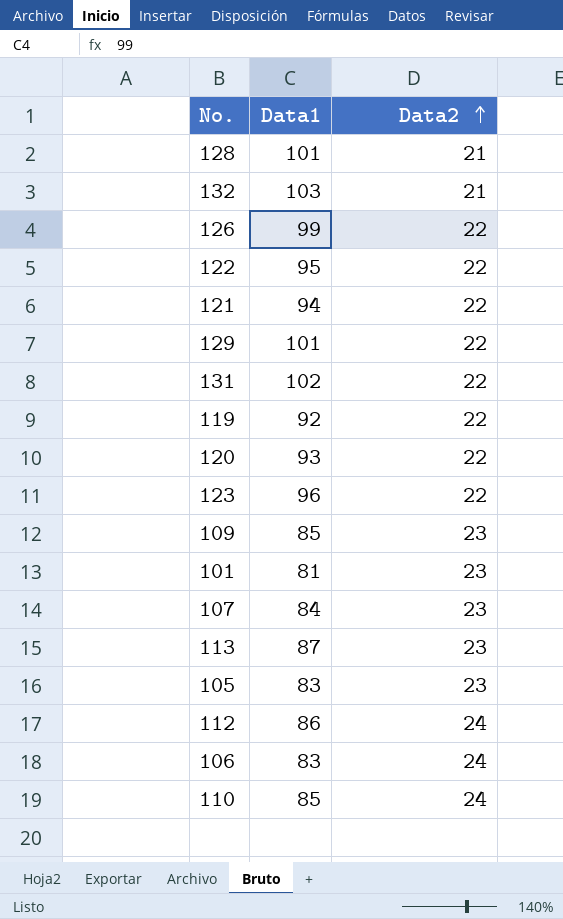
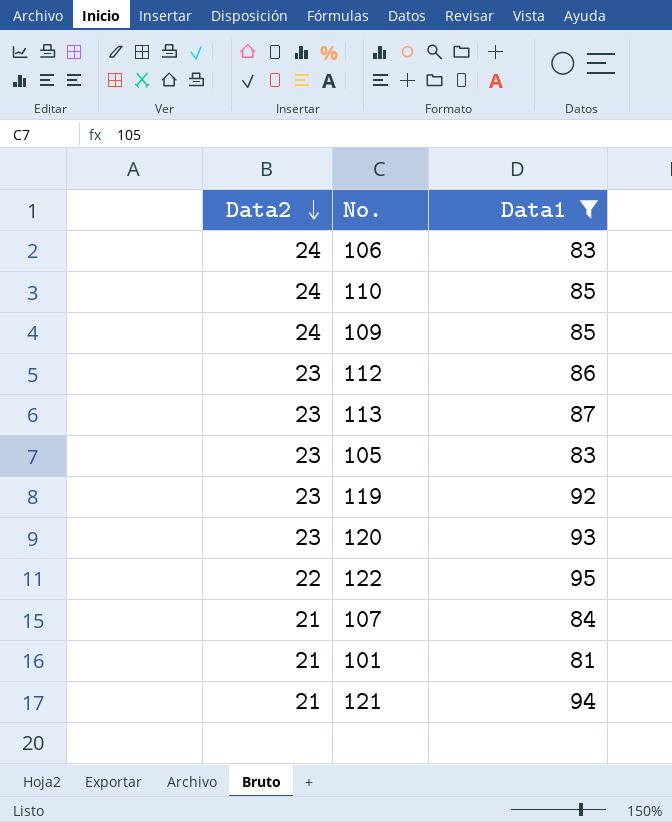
filter: none -> Data1 <= 95
row order: Data2 ascending -> Data2 descending
column Data2 | position: 3 -> 1
109 | Data2: 23 -> 24
112 | Data2: 24 -> 23
119 | Data2: 22 -> 23
120 | Data2: 22 -> 23
107 | Data2: 23 -> 21
101 | Data2: 23 -> 21
121 | Data2: 22 -> 21

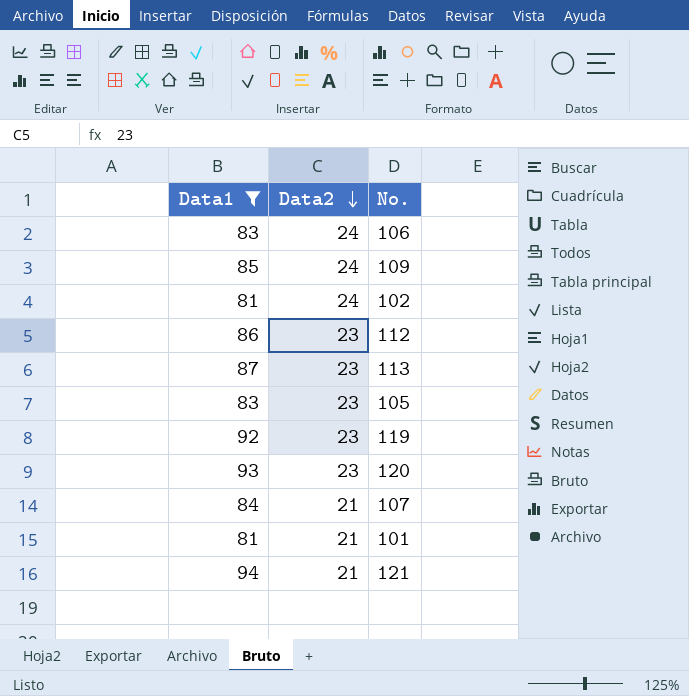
column Data1 | position: 3 -> 1
row 110: 24 | 85 -> none
row 122: 22 | 95 -> none
row 102: none -> 81 | 24

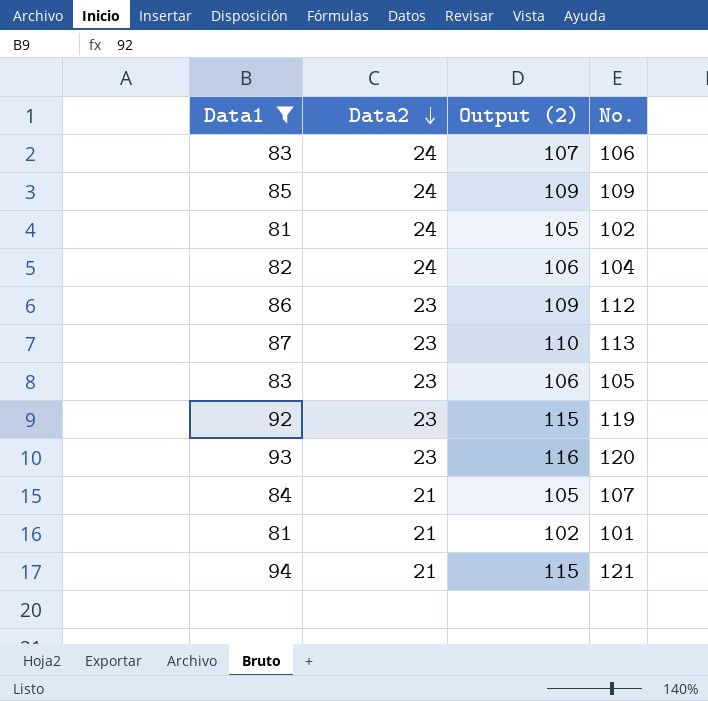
column Output (2) | formula: none -> [Data1] + [Data2]
row 104: none -> 82 | 24 | 106

